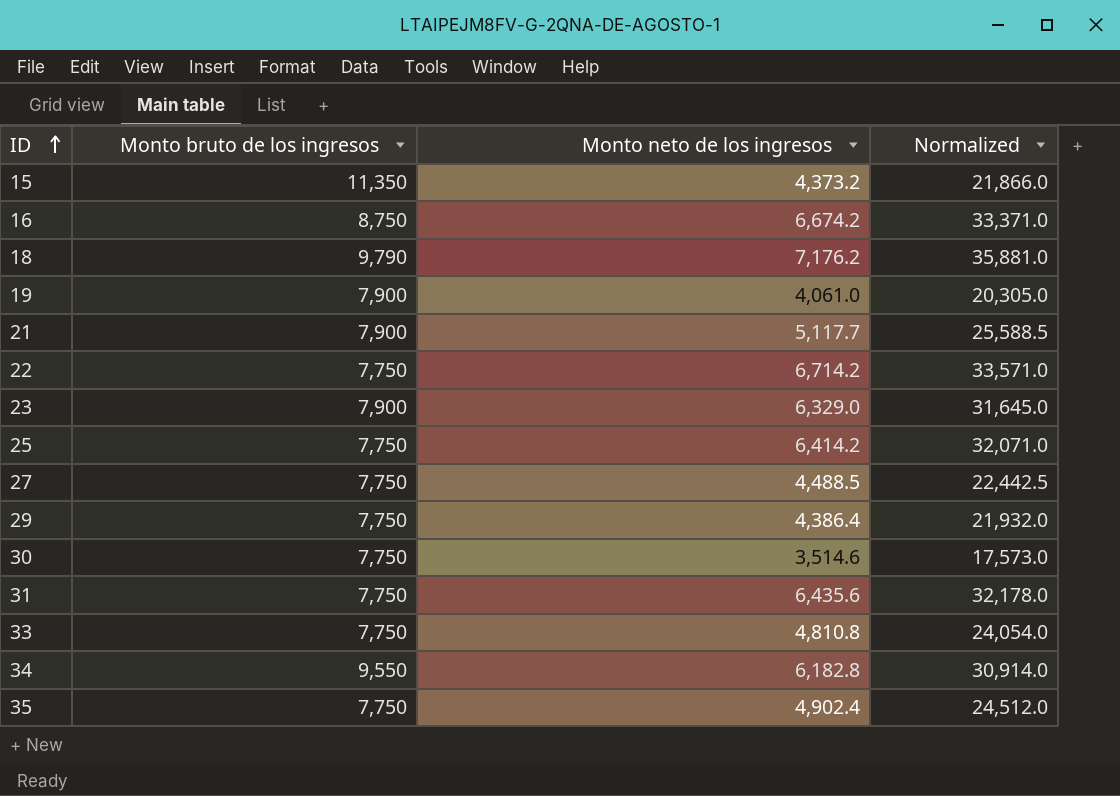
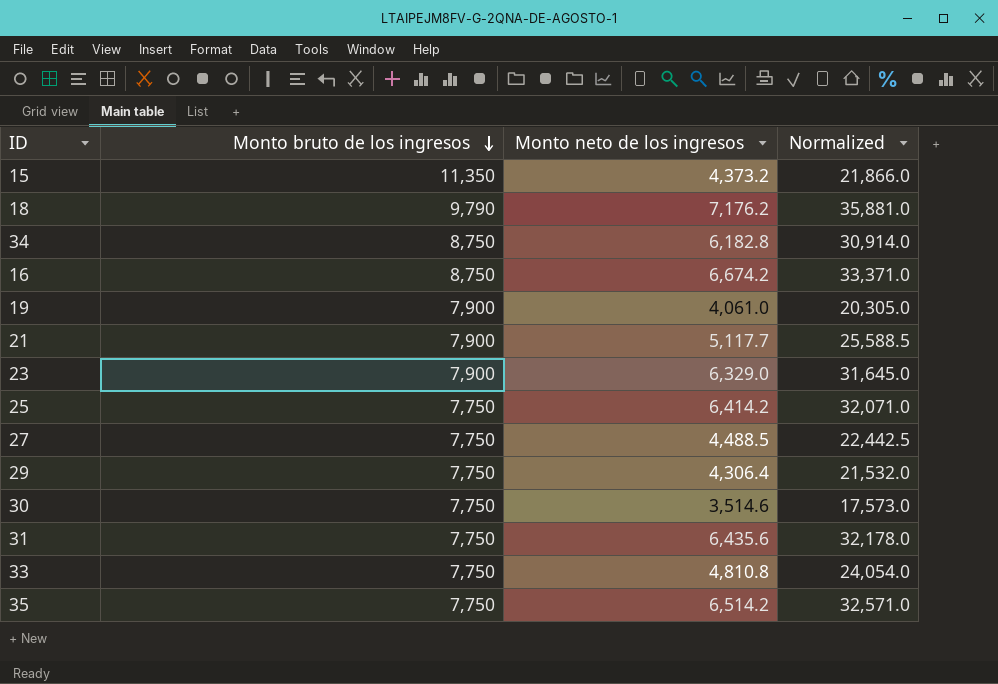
row order: ID ascending -> Monto bruto de los ingresos descending
row 22: 7,750 | 6,714.2 | 33,571.0 -> none
34 | Monto bruto de los ingresos: 9,550 -> 8,750
29 | Monto neto de los ingresos: 4,386.4 -> 4,306.4
29 | Normalized: 21,932.0 -> 21,532.0
35 | Monto neto de los ingresos: 4,902.4 -> 6,514.2
35 | Normalized: 24,512.0 -> 32,571.0

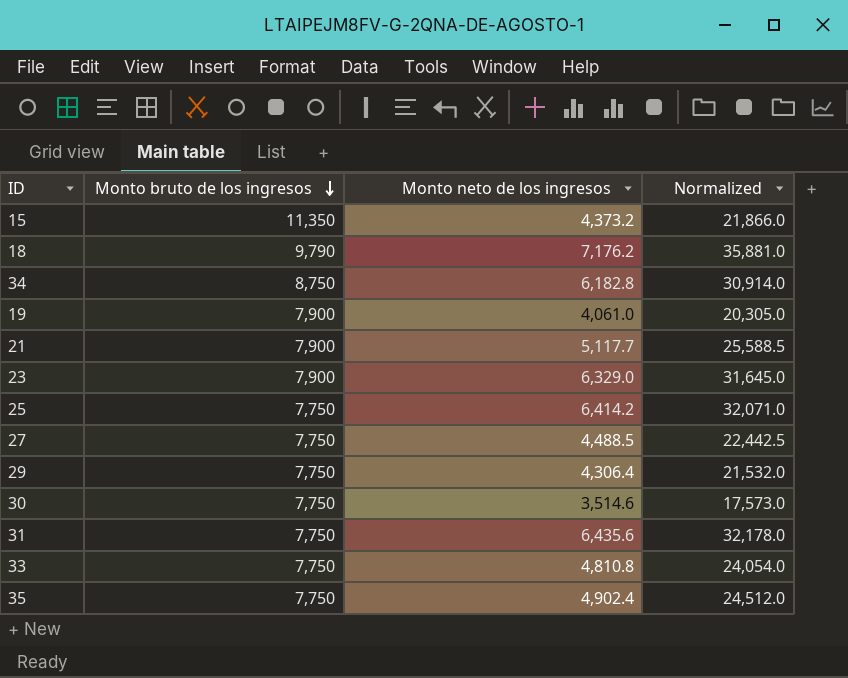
row 16: 8,750 | 6,674.2 | 33,371.0 -> none
35 | Monto neto de los ingresos: 6,514.2 -> 4,902.4
35 | Normalized: 32,571.0 -> 24,512.0

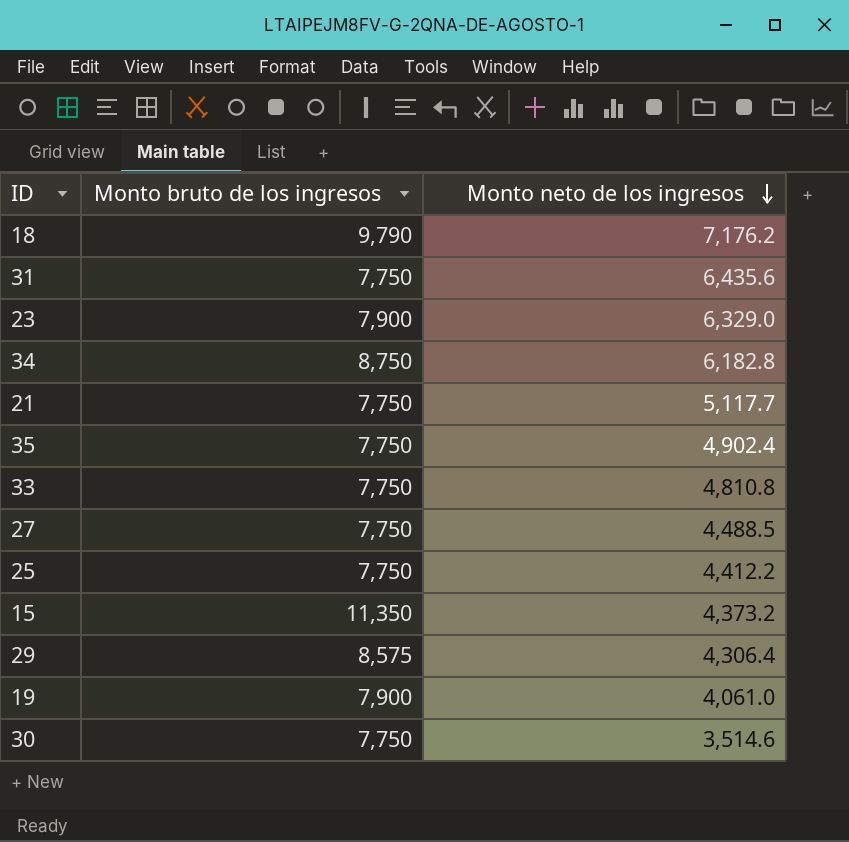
row order: Monto bruto de los ingresos descending -> Monto neto de los ingresos descending
column Normalized | formula: [Monto neto de los ingresos] * 5 -> none
21 | Monto bruto de los ingresos: 7,900 -> 7,750
25 | Monto neto de los ingresos: 6,414.2 -> 4,412.2
29 | Monto bruto de los ingresos: 7,750 -> 8,575

